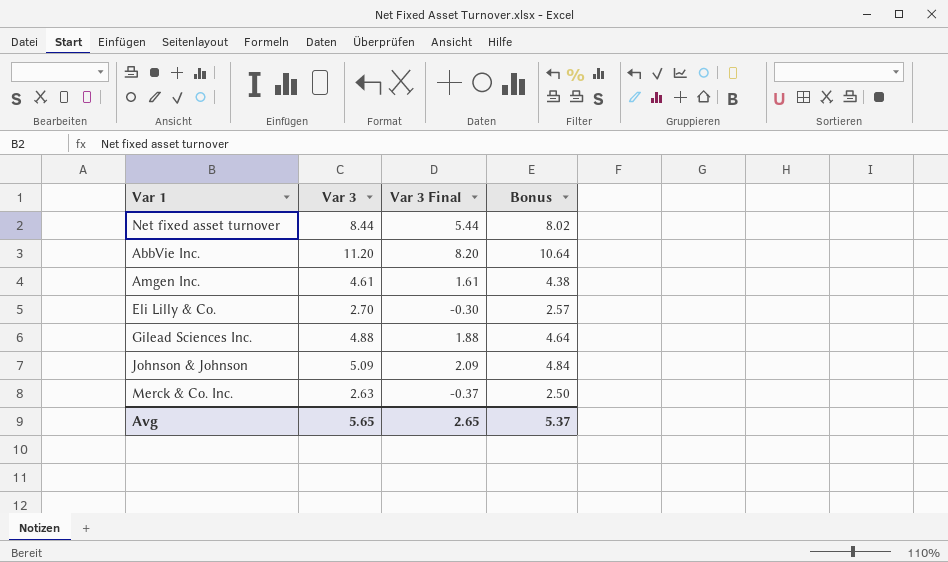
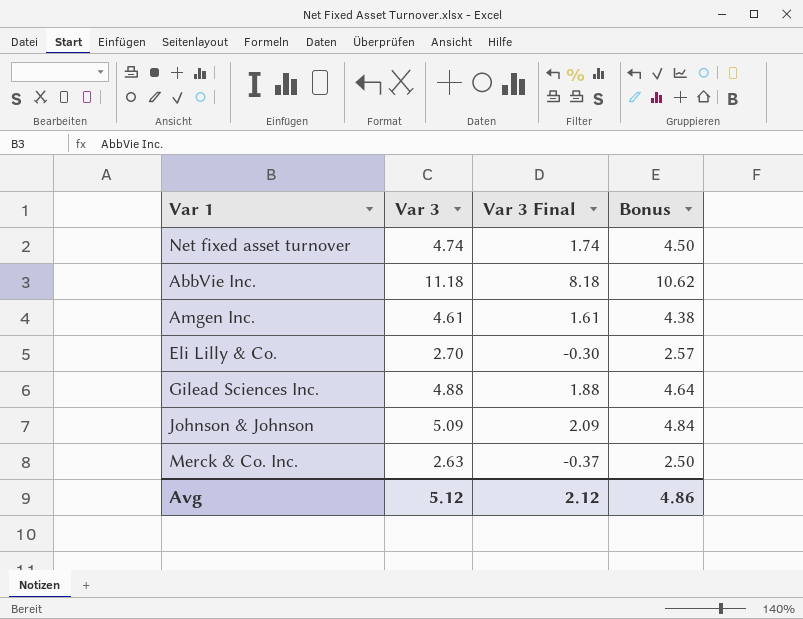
Net fixed asset turnover | Var 3: 8.44 -> 4.74
Net fixed asset turnover | Var 3 Final: 5.44 -> 1.74
Net fixed asset turnover | Bonus: 8.02 -> 4.50
AbbVie Inc. | Var 3: 11.20 -> 11.18
AbbVie Inc. | Var 3 Final: 8.20 -> 8.18
AbbVie Inc. | Bonus: 10.64 -> 10.62
Avg | Var 3: 5.65 -> 5.12
Avg | Var 3 Final: 2.65 -> 2.12
Avg | Bonus: 5.37 -> 4.86

